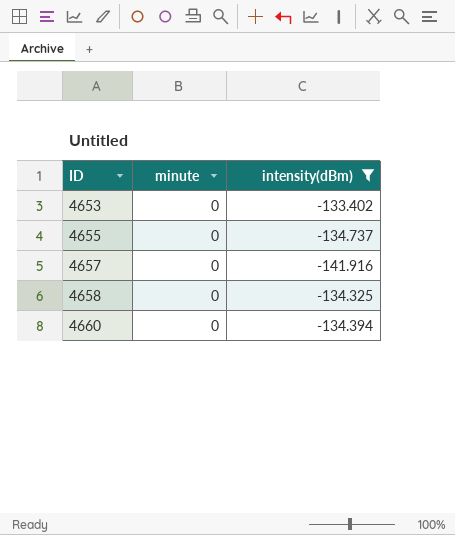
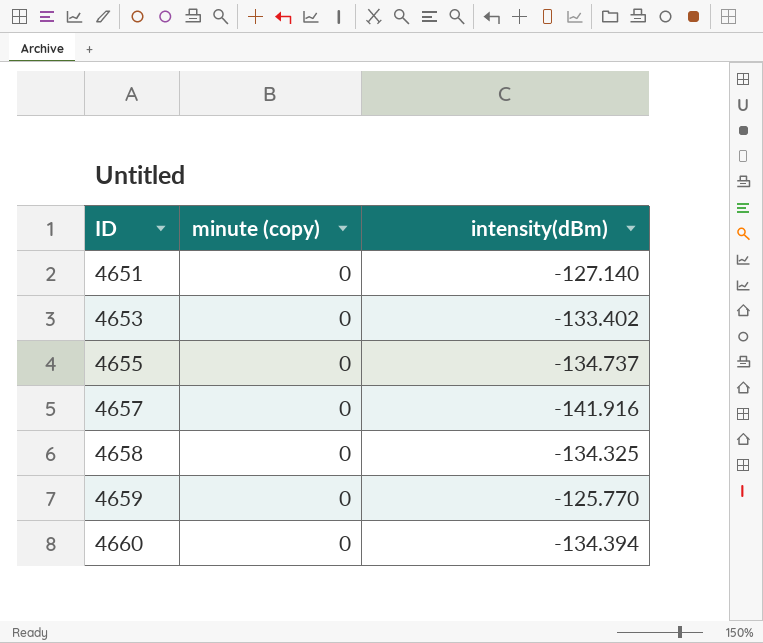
filter: intensity(dBm) <= -133.402 -> none
column name: minute -> minute (copy)

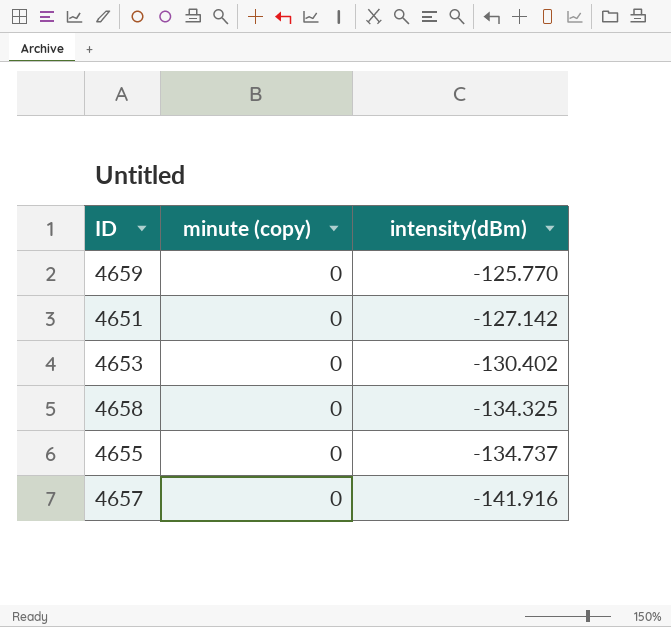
row order: ID ascending -> intensity(dBm) descending
row 4660: 0 | -134.394 -> none
4651 | intensity(dBm): -127.140 -> -127.142
4653 | intensity(dBm): -133.402 -> -130.402

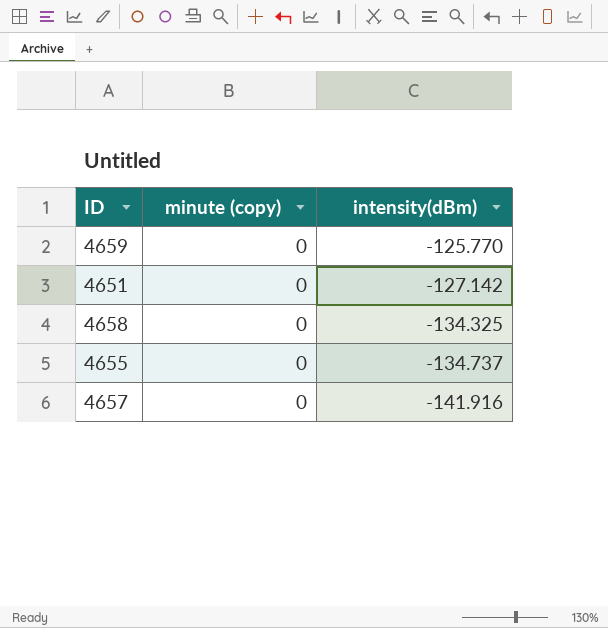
row 4653: 0 | -130.402 -> none

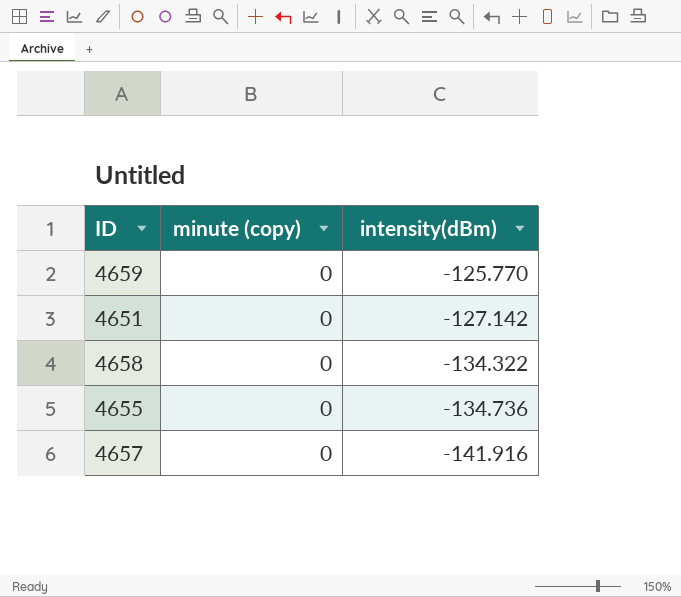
4658 | intensity(dBm): -134.325 -> -134.322
4655 | intensity(dBm): -134.737 -> -134.736

